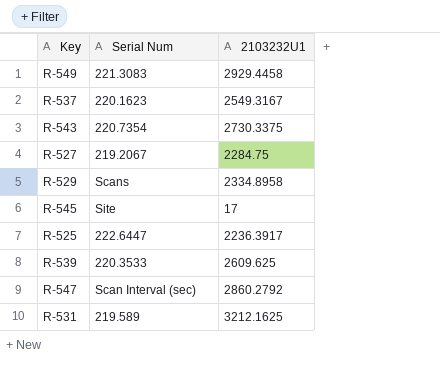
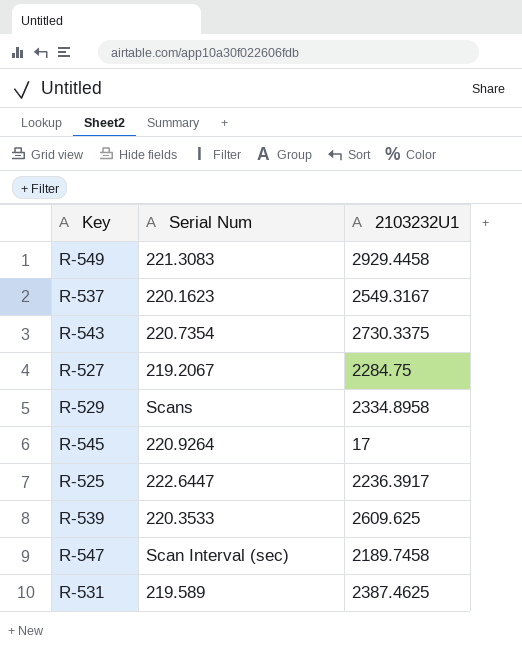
R-545 | Serial Num: Site -> 220.9264
R-547 | 2103232U1: 2860.2792 -> 2189.7458
R-531 | 2103232U1: 3212.1625 -> 2387.4625

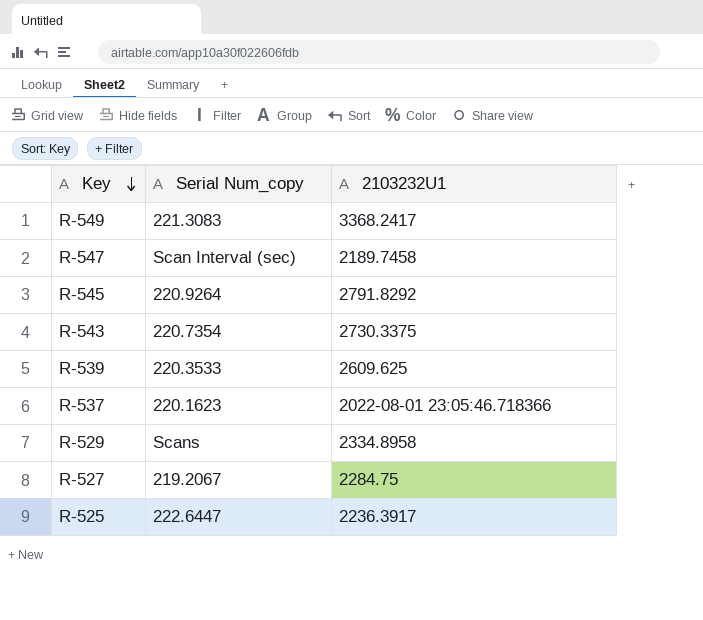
row order: none -> Key descending
column name: Serial Num -> Serial Num_copy
row R-531: 219.589 | 2387.4625 -> none
R-549 | 2103232U1: 2929.4458 -> 3368.2417
R-545 | 2103232U1: 17 -> 2791.8292
R-537 | 2103232U1: 2549.3167 -> 2022-08-01 23:05:46.718366

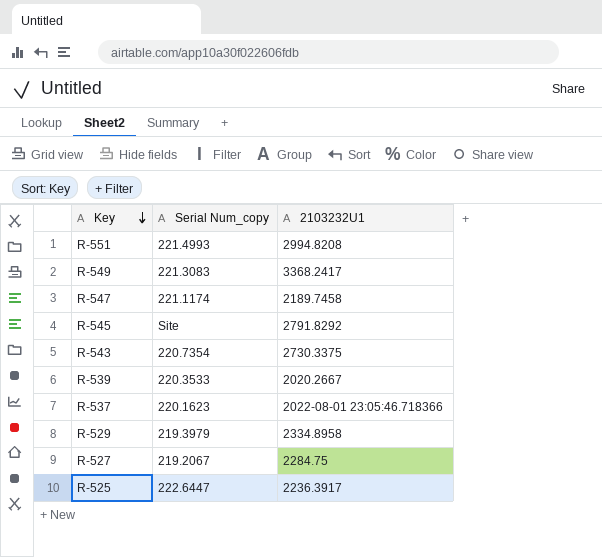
row R-551: none -> 221.4993 | 2994.8208
R-547 | Serial Num_copy: Scan Interval (sec) -> 221.1174
R-545 | Serial Num_copy: 220.9264 -> Site
R-539 | 2103232U1: 2609.625 -> 2020.2667
R-529 | Serial Num_copy: Scans -> 219.3979

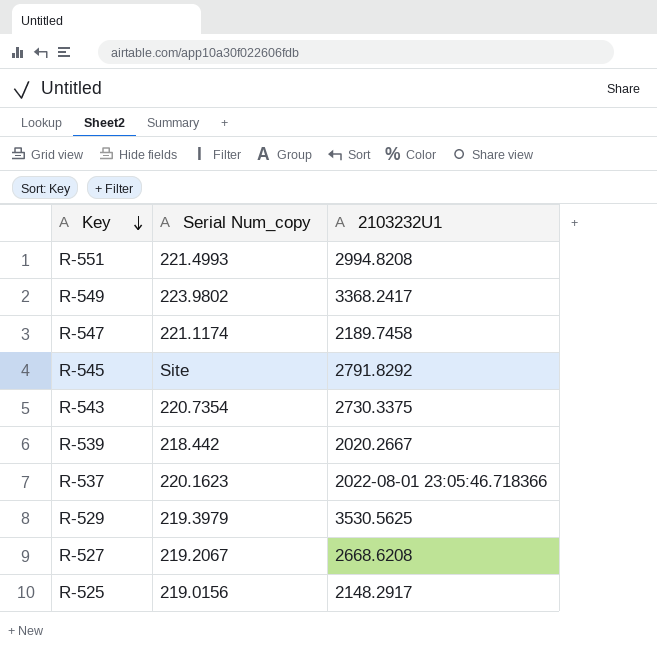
R-549 | Serial Num_copy: 221.3083 -> 223.9802
R-539 | Serial Num_copy: 220.3533 -> 218.442
R-529 | 2103232U1: 2334.8958 -> 3530.5625
R-527 | 2103232U1: 2284.75 -> 2668.6208
R-525 | Serial Num_copy: 222.6447 -> 219.0156
R-525 | 2103232U1: 2236.3917 -> 2148.2917

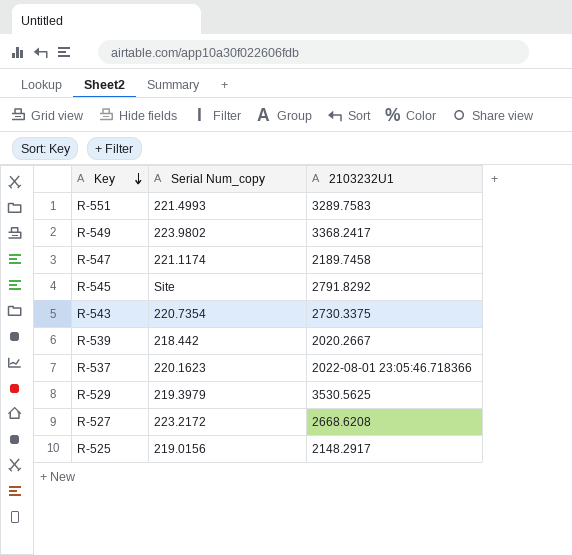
R-551 | 2103232U1: 2994.8208 -> 3289.7583
R-527 | Serial Num_copy: 219.2067 -> 223.2172

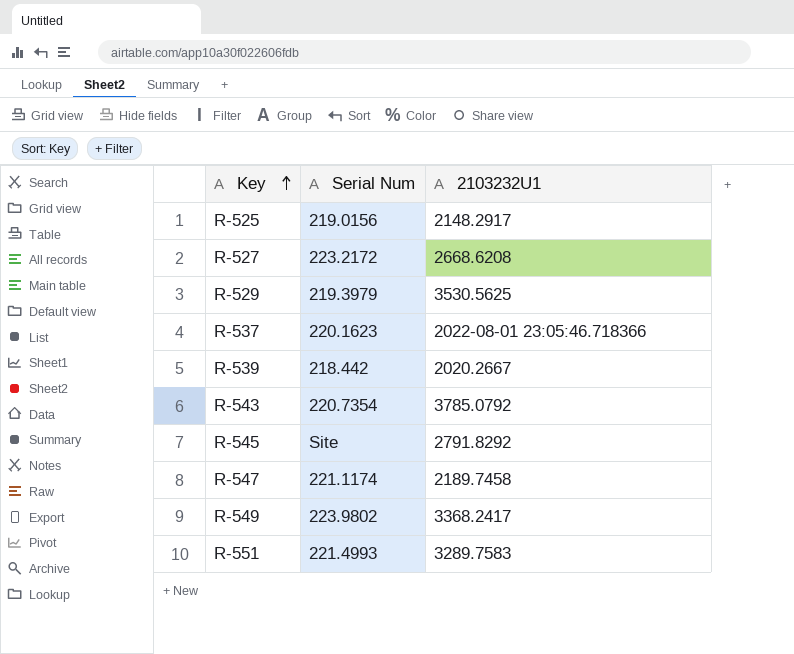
row order: Key descending -> Key ascending
column name: Serial Num_copy -> Serial Num
R-543 | 2103232U1: 2730.3375 -> 3785.0792

